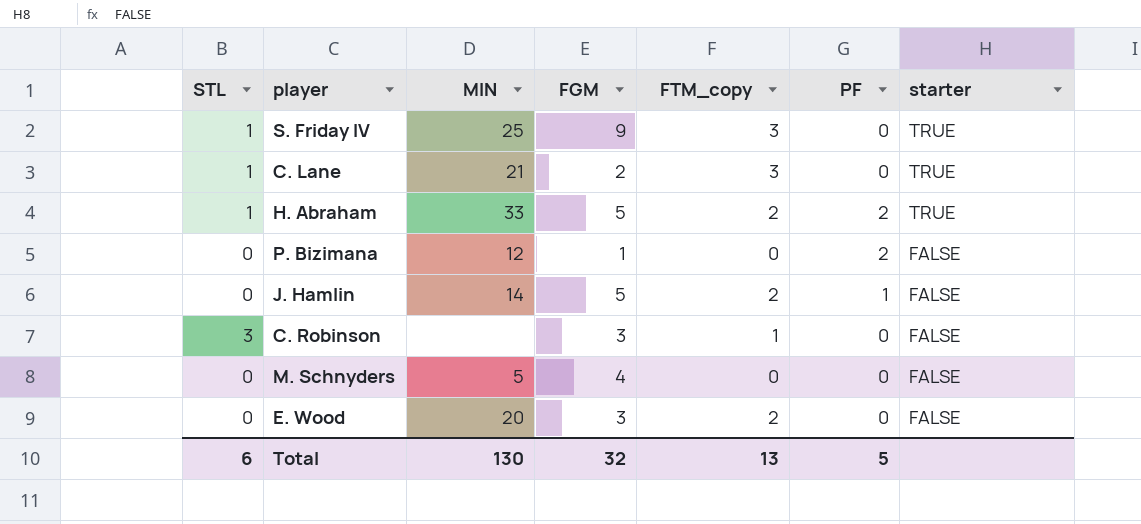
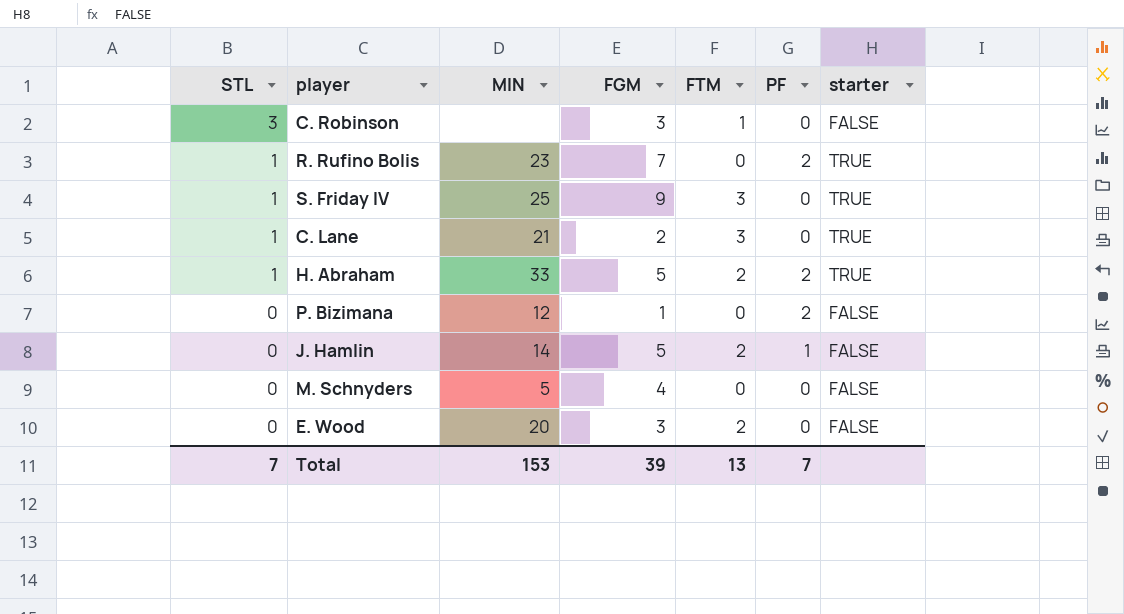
row order: starter descending -> STL descending
column name: FTM_copy -> FTM
row R. Rufino Bolis: none -> 1 | 23 | 7 | 0 | 2 | TRUE
Total | STL: 6 -> 7
Total | MIN: 130 -> 153
Total | FGM: 32 -> 39
Total | PF: 5 -> 7

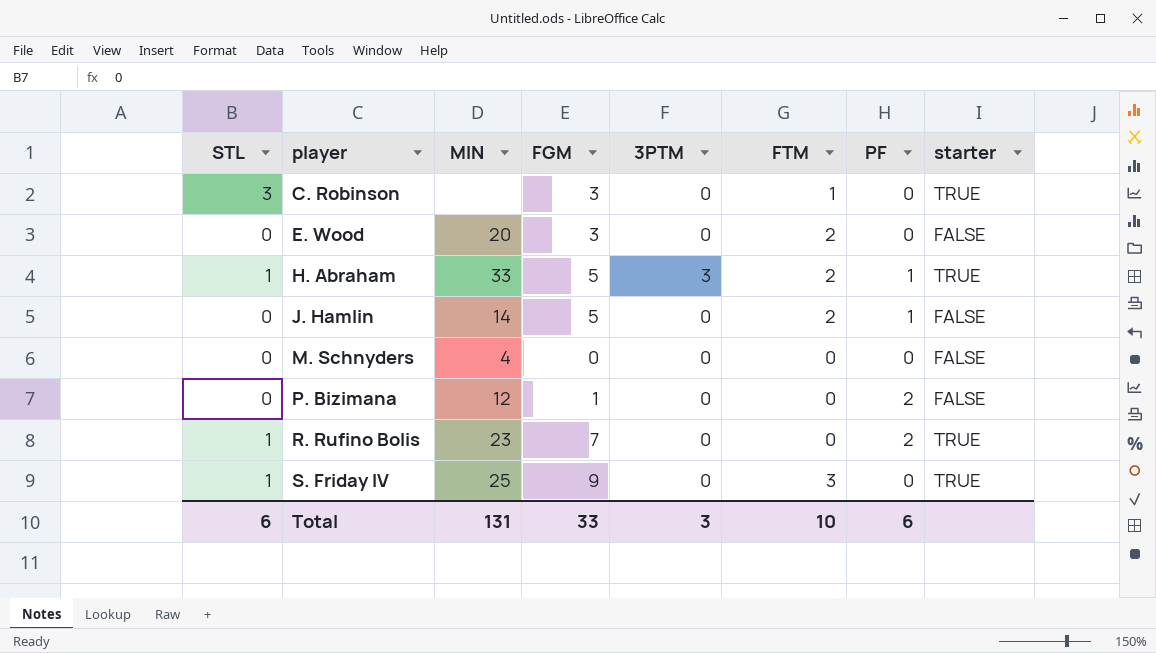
row order: STL descending -> player ascending
column 3PTM | position: none -> 5
row C. Lane: 1 | 21 | 2 | 3 | 0 | TRUE -> none
C. Robinson | starter: FALSE -> TRUE
H. Abraham | PF: 2 -> 1
M. Schnyders | MIN: 5 -> 4
M. Schnyders | FGM: 4 -> 0
Total | STL: 7 -> 6
Total | MIN: 153 -> 131
Total | FGM: 39 -> 33
Total | FTM: 13 -> 10
Total | PF: 7 -> 6

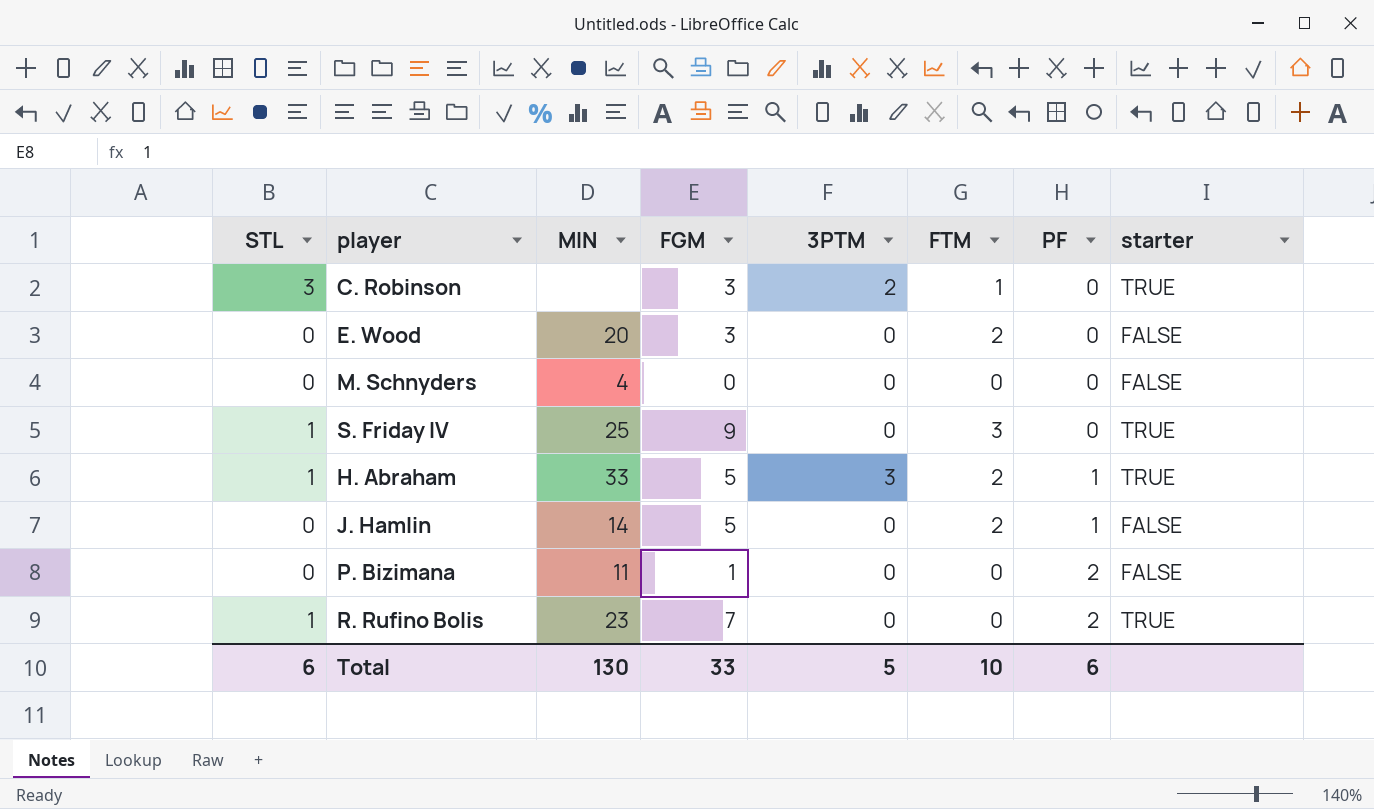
row order: player ascending -> PF ascending
C. Robinson | 3PTM: 0 -> 2
P. Bizimana | MIN: 12 -> 11
Total | MIN: 131 -> 130
Total | 3PTM: 3 -> 5

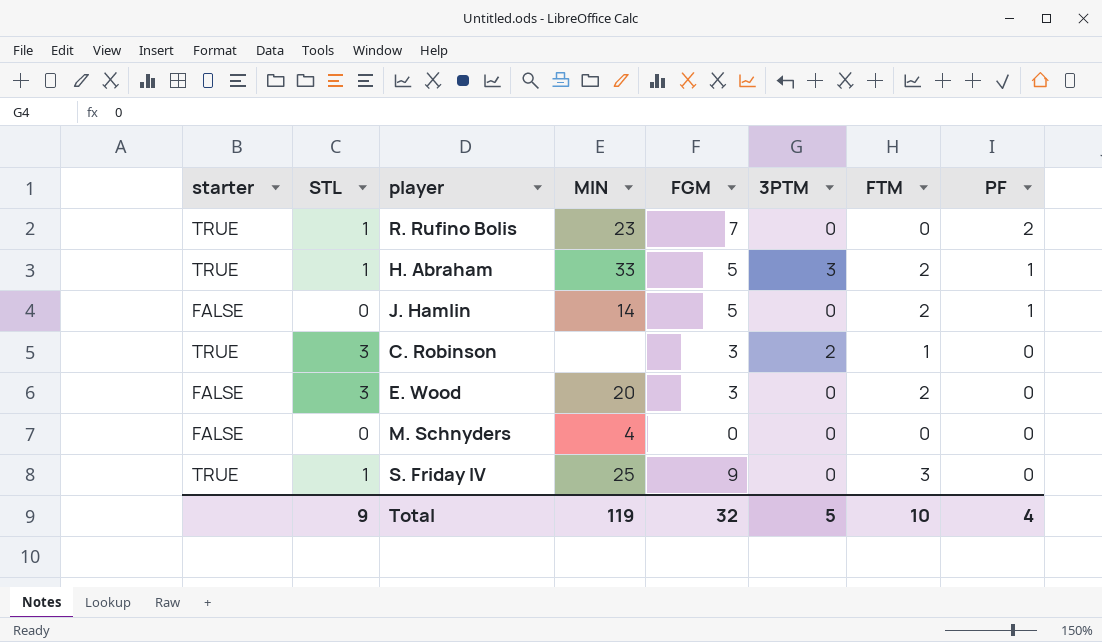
row order: PF ascending -> PF descending
column starter | position: 8 -> 1
row P. Bizimana: 0 | 11 | 1 | 0 | 0 | 2 | FALSE -> none
E. Wood | STL: 0 -> 3
Total | STL: 6 -> 9
Total | MIN: 130 -> 119
Total | FGM: 33 -> 32
Total | PF: 6 -> 4

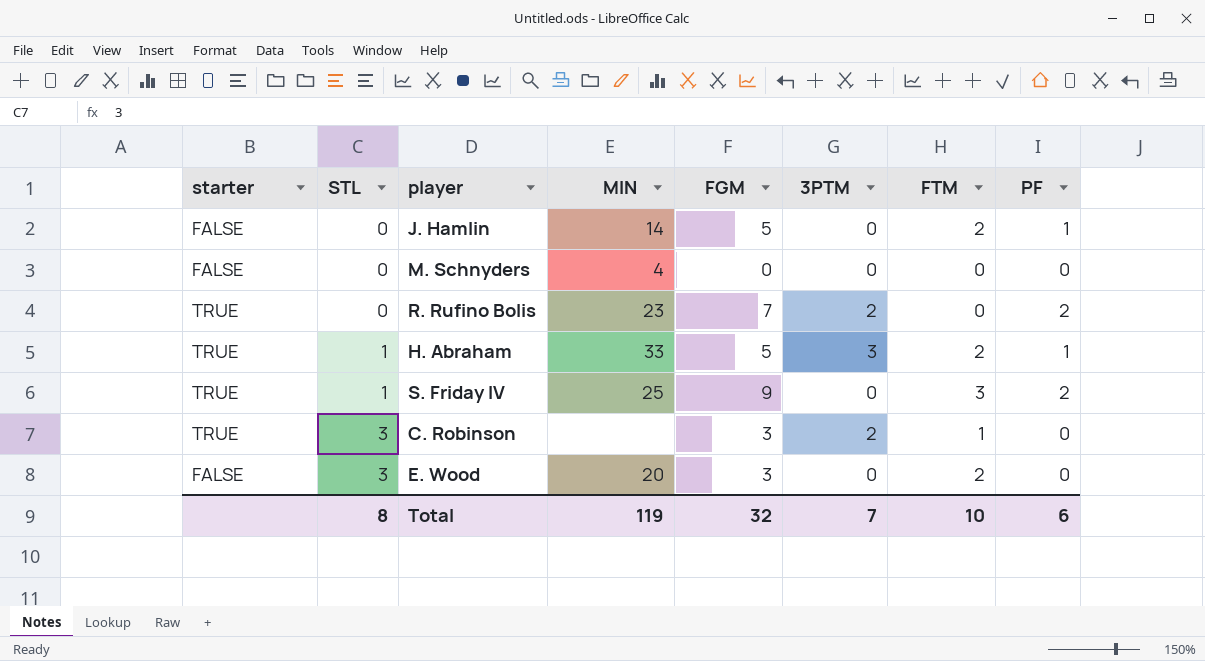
row order: PF descending -> STL ascending
R. Rufino Bolis | STL: 1 -> 0
R. Rufino Bolis | 3PTM: 0 -> 2
S. Friday IV | PF: 0 -> 2
Total | STL: 9 -> 8
Total | 3PTM: 5 -> 7
Total | PF: 4 -> 6

